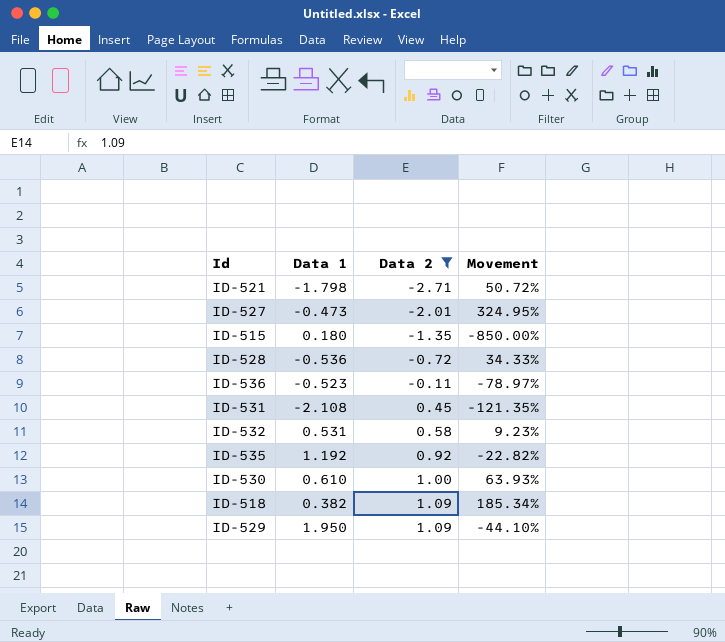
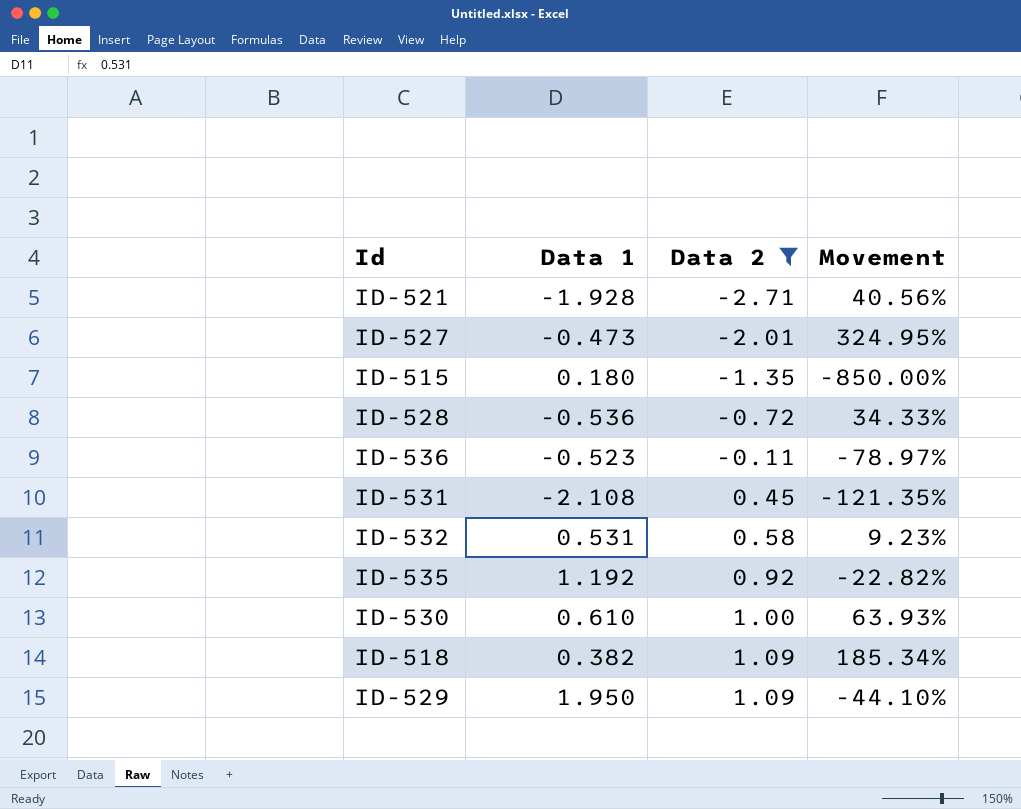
ID-521 | Data 1: -1.798 -> -1.928
ID-521 | Movement: 50.72% -> 40.56%

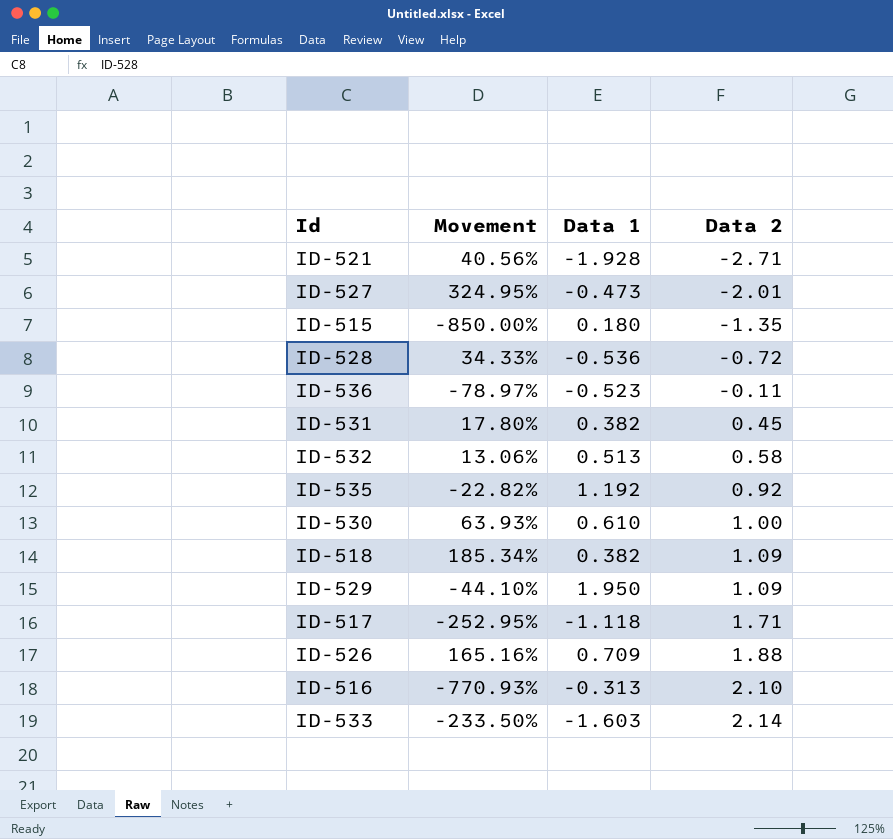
filter: Data 2 <= 1.09 -> none
column Movement | position: 4 -> 2
ID-531 | Movement: -121.35% -> 17.80%
ID-531 | Data 1: -2.108 -> 0.382
ID-532 | Movement: 9.23% -> 13.06%
ID-532 | Data 1: 0.531 -> 0.513

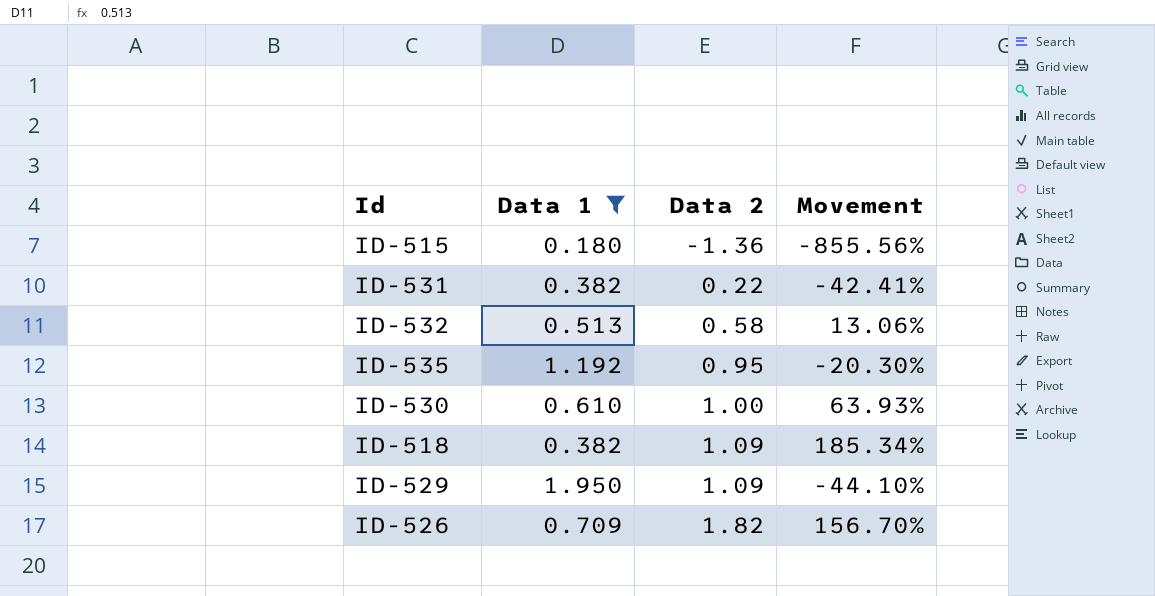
filter: none -> Data 1 >= 0.180
column Movement | position: 2 -> 4
ID-515 | Data 2: -1.35 -> -1.36
ID-515 | Movement: -850.00% -> -855.56%
ID-531 | Data 2: 0.45 -> 0.22
ID-531 | Movement: 17.80% -> -42.41%
ID-535 | Data 2: 0.92 -> 0.95
ID-535 | Movement: -22.82% -> -20.30%
ID-526 | Data 2: 1.88 -> 1.82
ID-526 | Movement: 165.16% -> 156.70%

